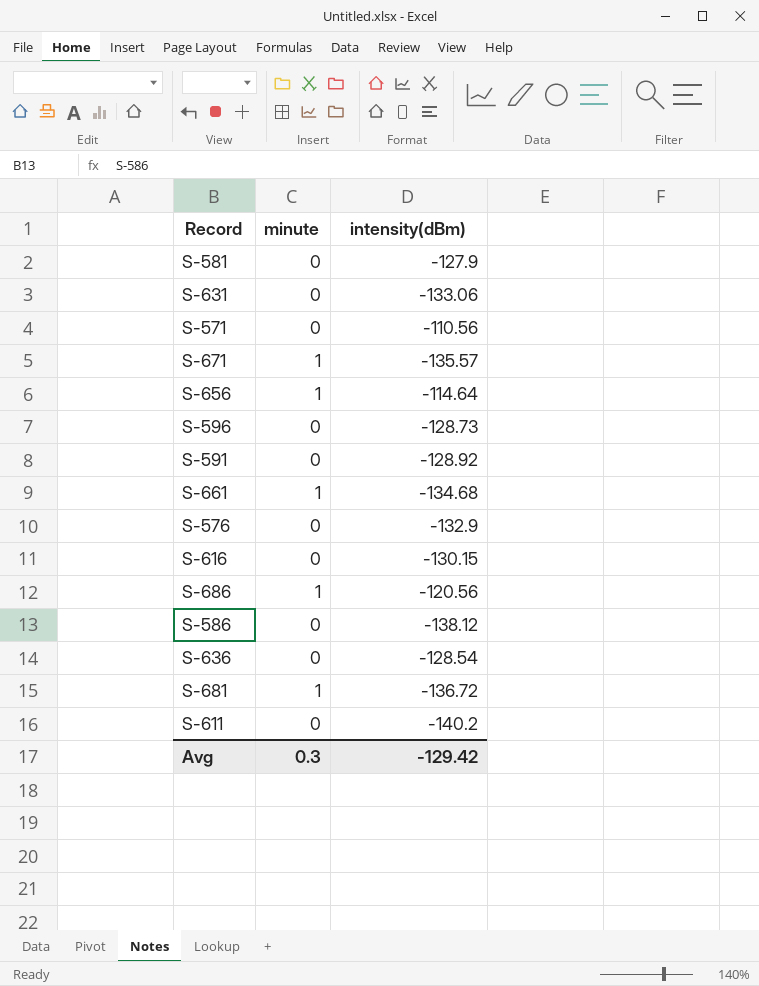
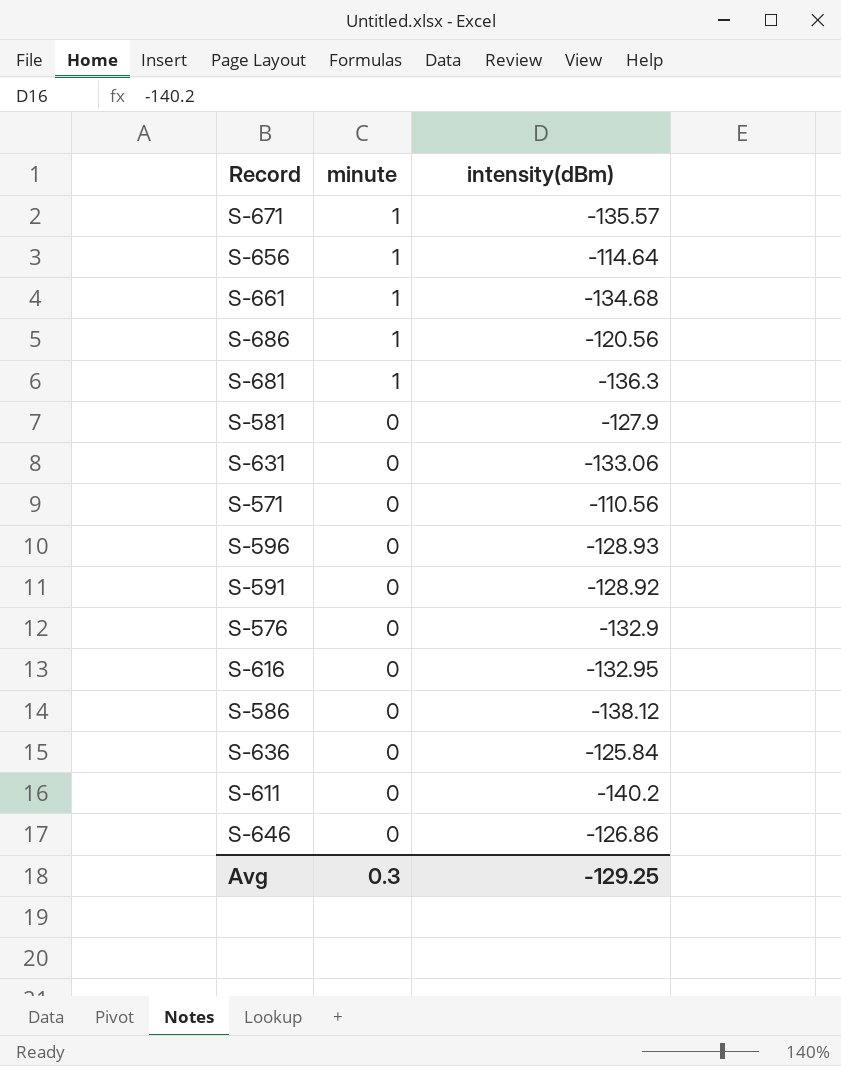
row order: none -> minute descending
S-681 | intensity(dBm): -136.72 -> -136.3
S-596 | intensity(dBm): -128.73 -> -128.93
S-616 | intensity(dBm): -130.15 -> -132.95
S-636 | intensity(dBm): -128.54 -> -125.84
row S-646: none -> 0 | -126.86
Avg | intensity(dBm): -129.42 -> -129.25

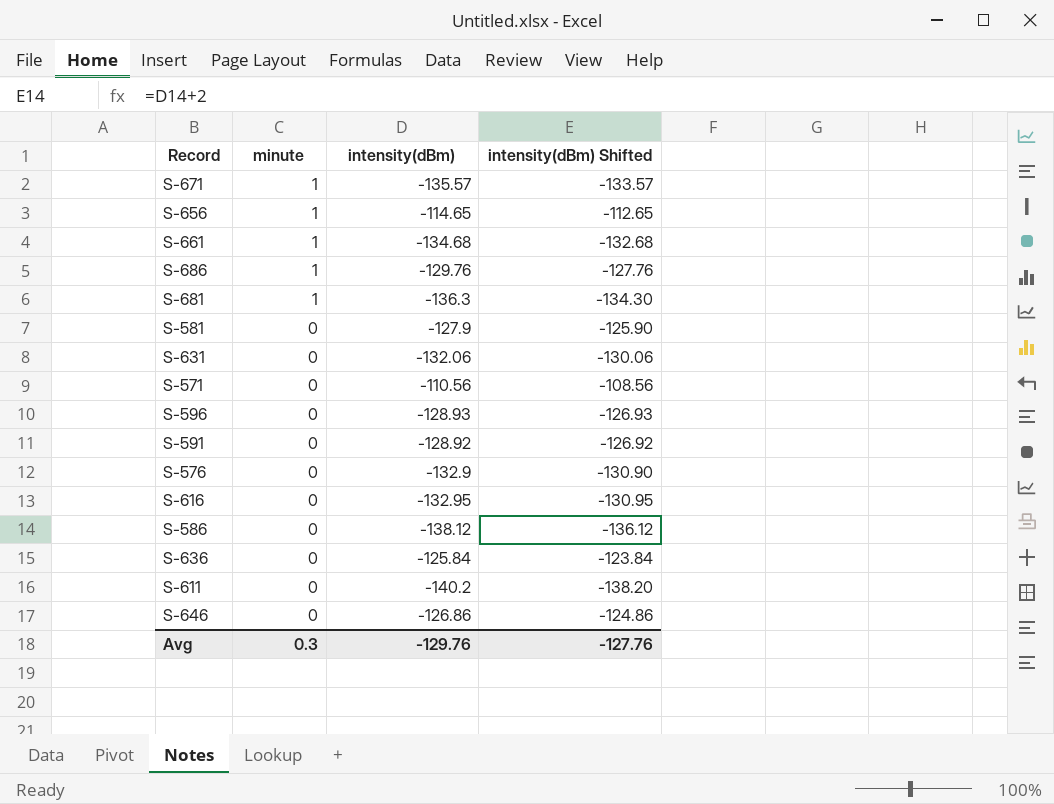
column intensity(dBm) Shifted | formula: none -> [intensity(dBm)] + 2
S-656 | intensity(dBm): -114.64 -> -114.65
S-686 | intensity(dBm): -120.56 -> -129.76
S-631 | intensity(dBm): -133.06 -> -132.06
Avg | intensity(dBm): -129.25 -> -129.76

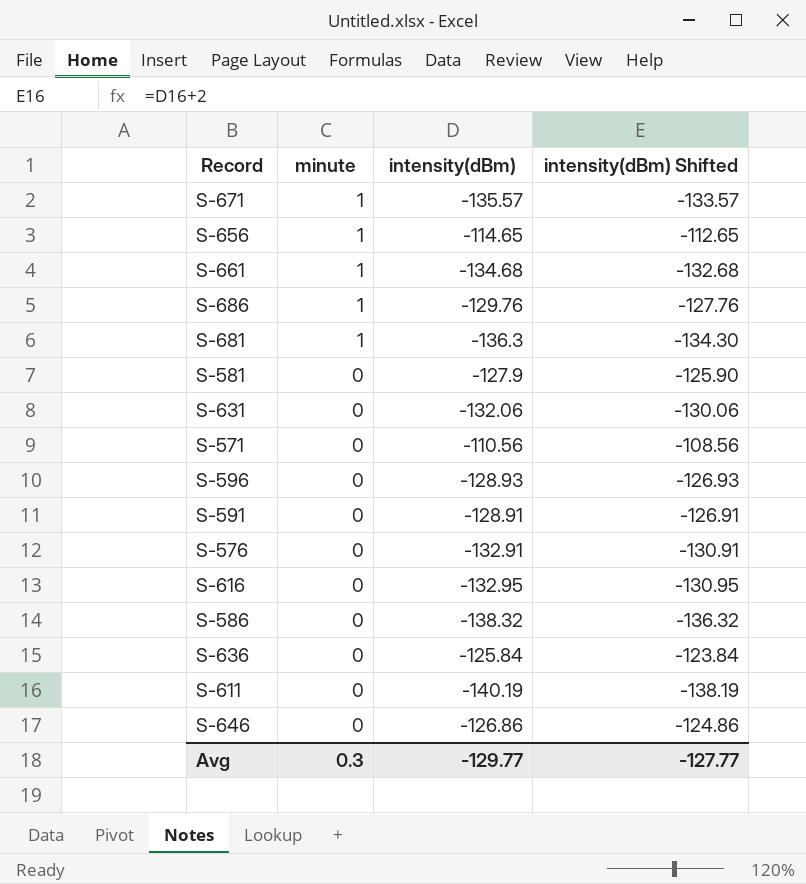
S-591 | intensity(dBm): -128.92 -> -128.91
S-591 | intensity(dBm) Shifted: -126.92 -> -126.91
S-576 | intensity(dBm): -132.9 -> -132.91
S-576 | intensity(dBm) Shifted: -130.90 -> -130.91
S-586 | intensity(dBm): -138.12 -> -138.32
S-586 | intensity(dBm) Shifted: -136.12 -> -136.32
S-611 | intensity(dBm): -140.2 -> -140.19
S-611 | intensity(dBm) Shifted: -138.20 -> -138.19
Avg | intensity(dBm): -129.76 -> -129.77
Avg | intensity(dBm) Shifted: -127.76 -> -127.77

